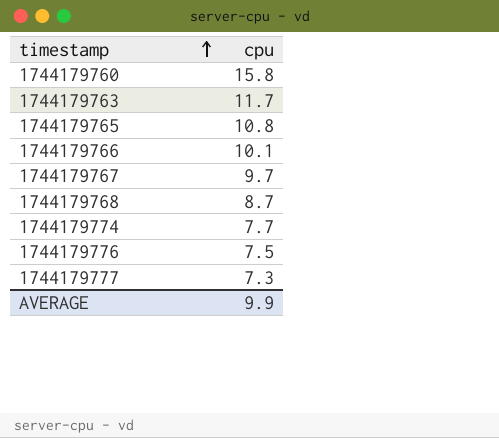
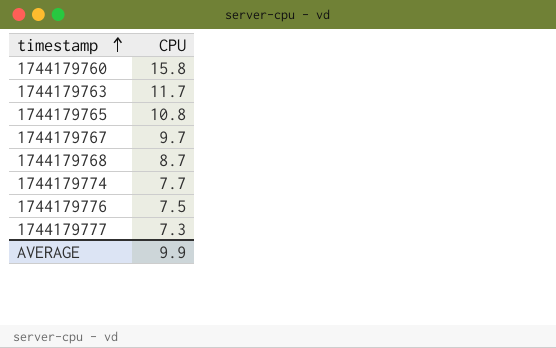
column name: cpu -> CPU
row 1744179766: 10.1 -> none

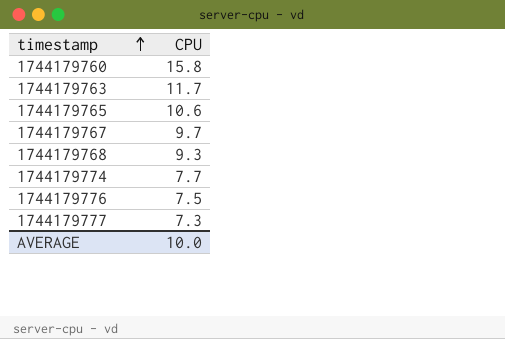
1744179765 | CPU: 10.8 -> 10.6
1744179768 | CPU: 8.7 -> 9.3
AVERAGE | CPU: 9.9 -> 10.0

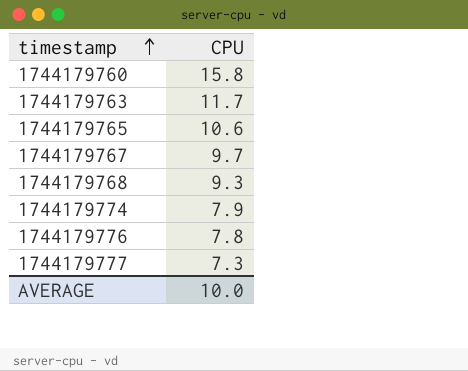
1744179774 | CPU: 7.7 -> 7.9
1744179776 | CPU: 7.5 -> 7.8

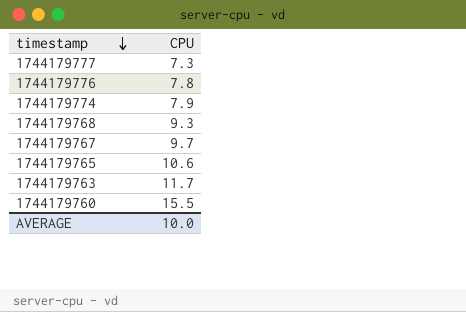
row order: timestamp ascending -> timestamp descending
1744179760 | CPU: 15.8 -> 15.5

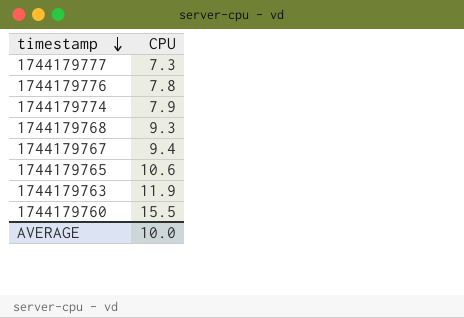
1744179767 | CPU: 9.7 -> 9.4
1744179763 | CPU: 11.7 -> 11.9

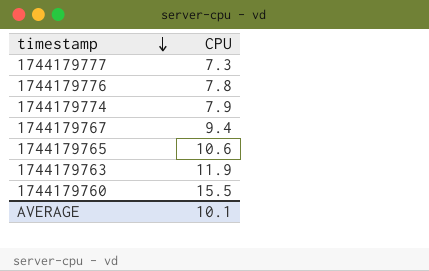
row 1744179768: 9.3 -> none
AVERAGE | CPU: 10.0 -> 10.1

